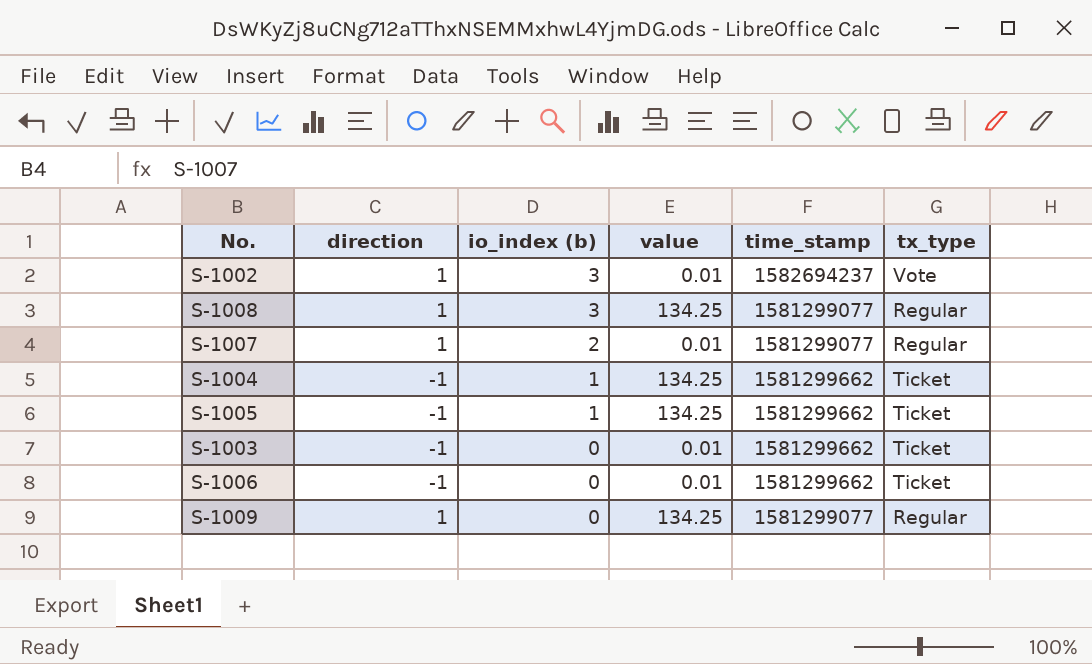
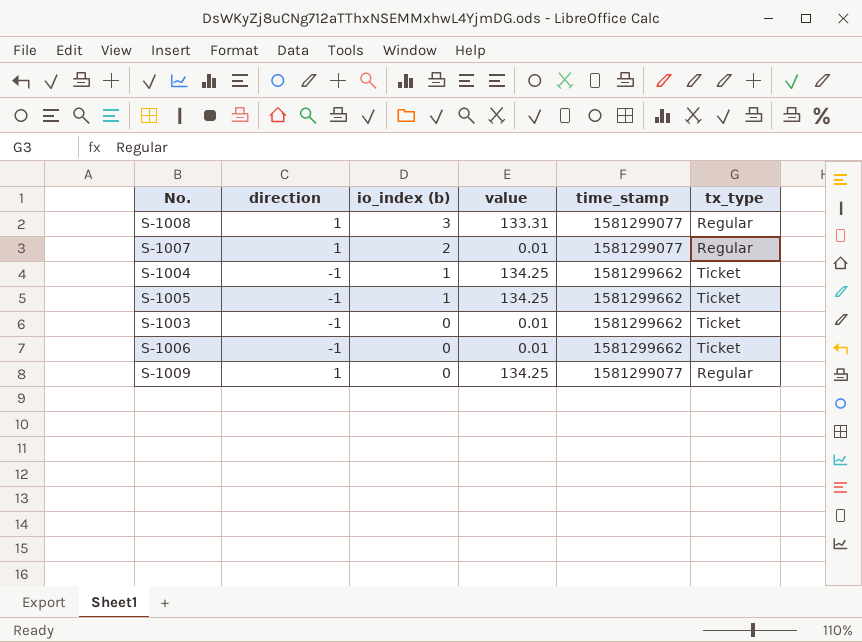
row S-1002: 1 | 3 | 0.01 | 1582694237 | Vote -> none
S-1008 | value: 134.25 -> 133.31

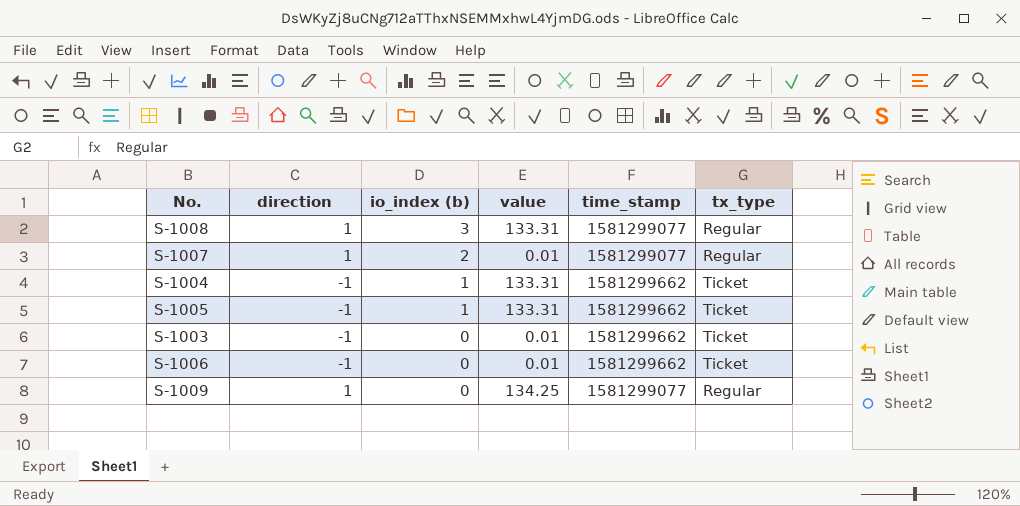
S-1004 | value: 134.25 -> 133.31
S-1005 | value: 134.25 -> 133.31

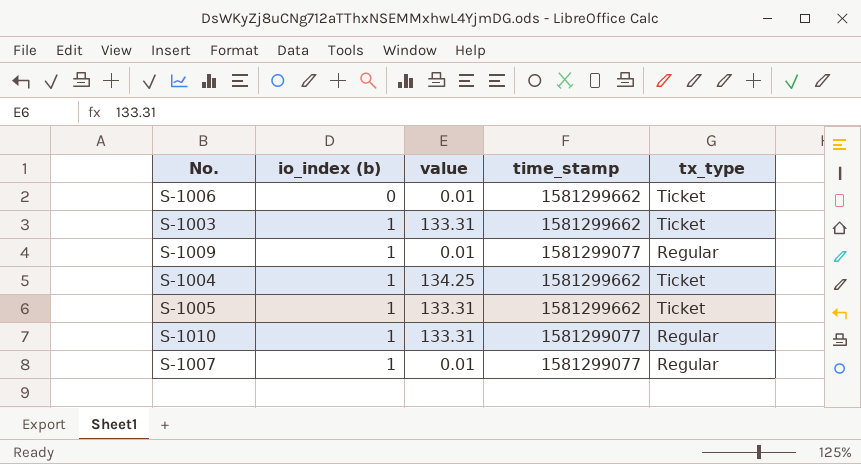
row order: io_index (b) descending -> io_index (b) ascending
column direction | position: 2 -> none
row S-1008: 1 | 3 | 133.31 | 1581299077 | Regular -> none
S-1003 | io_index (b): 0 -> 1
S-1003 | value: 0.01 -> 133.31
S-1009 | io_index (b): 0 -> 1
S-1009 | value: 134.25 -> 0.01
S-1004 | value: 133.31 -> 134.25
row S-1010: none -> 1 | 133.31 | 1581299077 | Regular
S-1007 | io_index (b): 2 -> 1

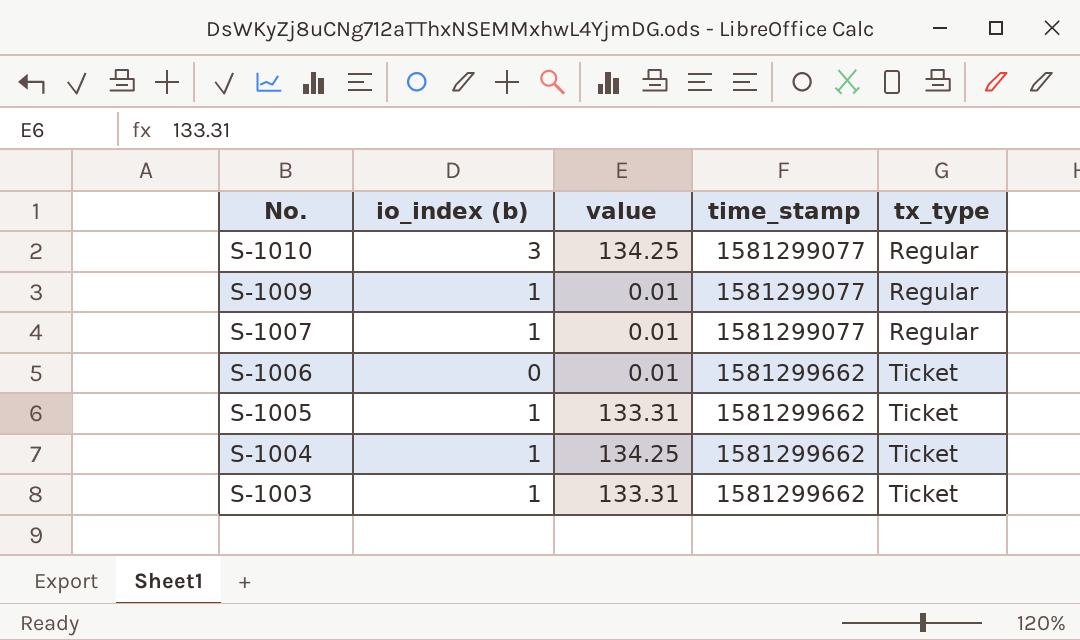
row order: io_index (b) ascending -> No. descending
S-1010 | io_index (b): 1 -> 3
S-1010 | value: 133.31 -> 134.25

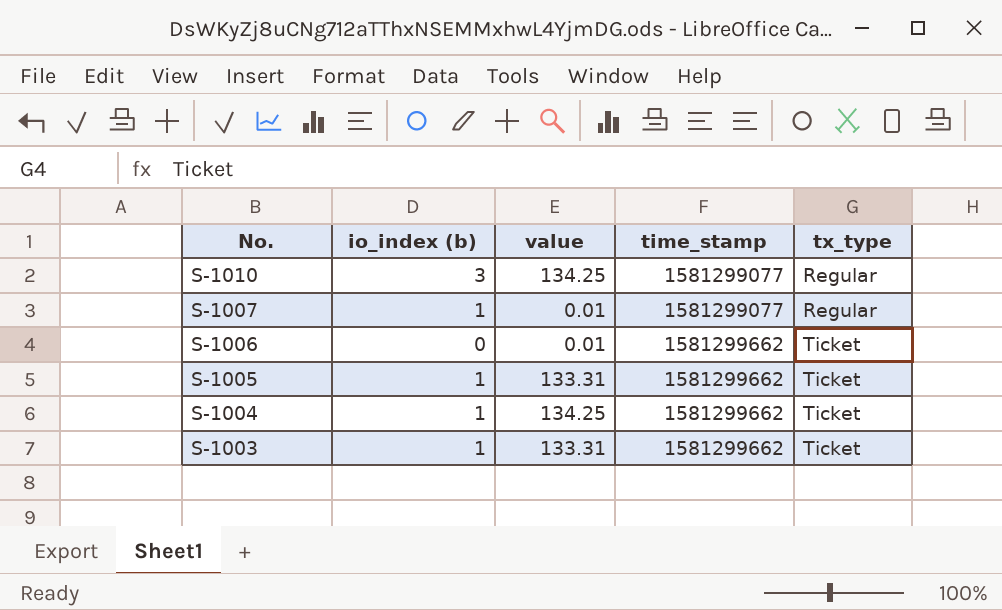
row S-1009: 1 | 0.01 | 1581299077 | Regular -> none

